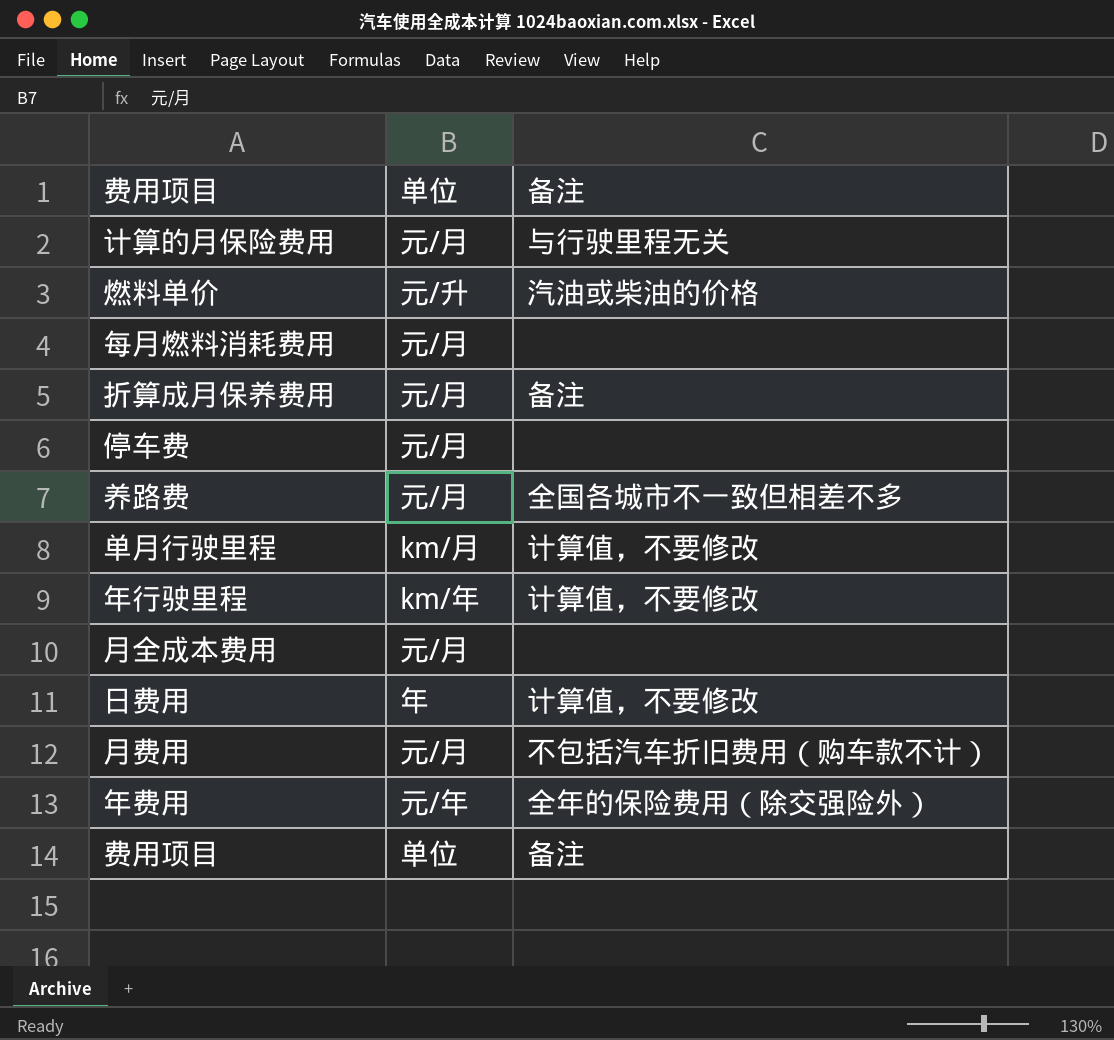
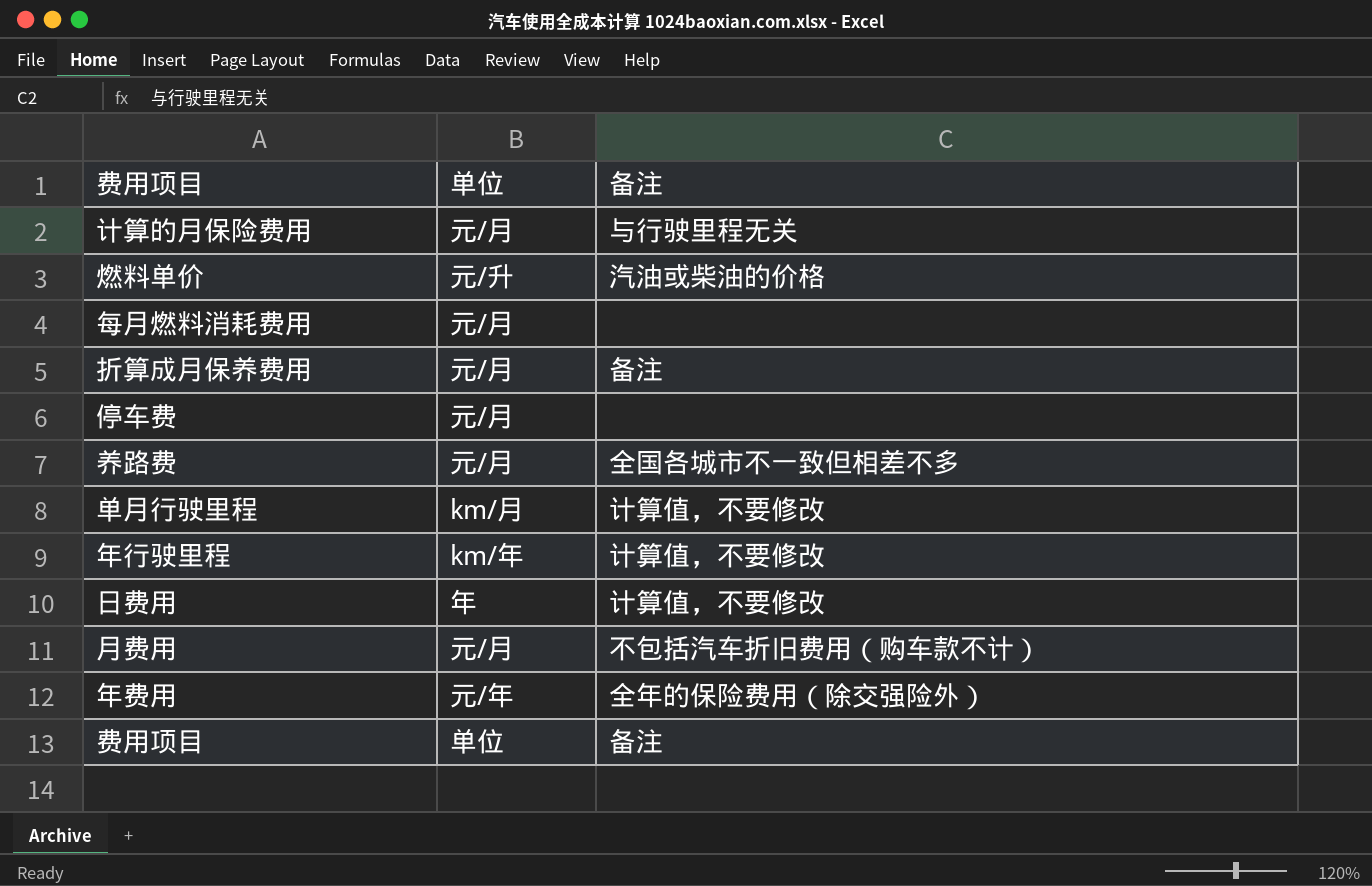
row 月全成本费用: 元/月 | none -> none

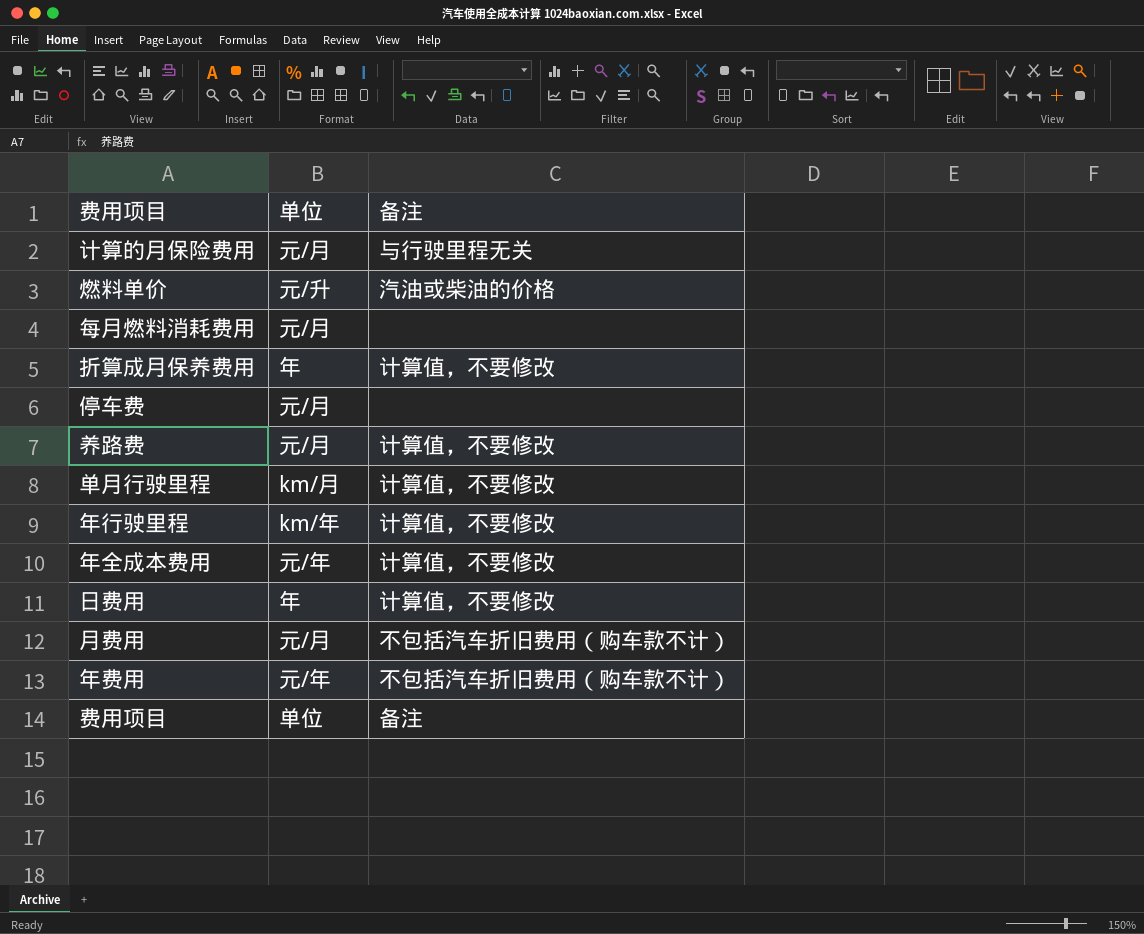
折算成月保养费用 | 单位: 元/月 -> 年
折算成月保养费用 | 备注: 备注 -> 计算值，不要修改
养路费 | 备注: 全国各城市不一致但相差不多 -> 计算值，不要修改
row 年全成本费用: none -> 元/年 | 计算值，不要修改
年费用 | 备注: 全年的保险费用（除交强险外） -> 不包括汽车折旧费用（购车款不计）

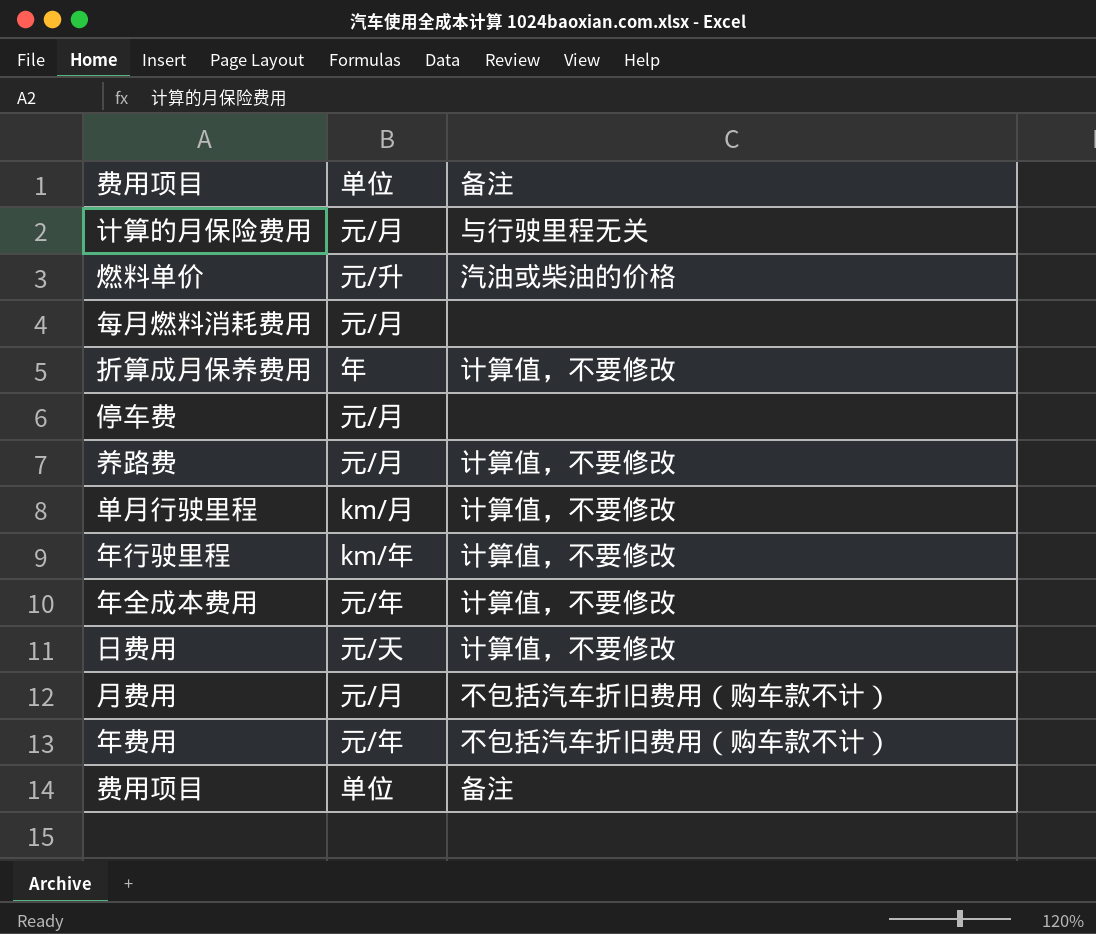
日费用 | 单位: 年 -> 元/天

